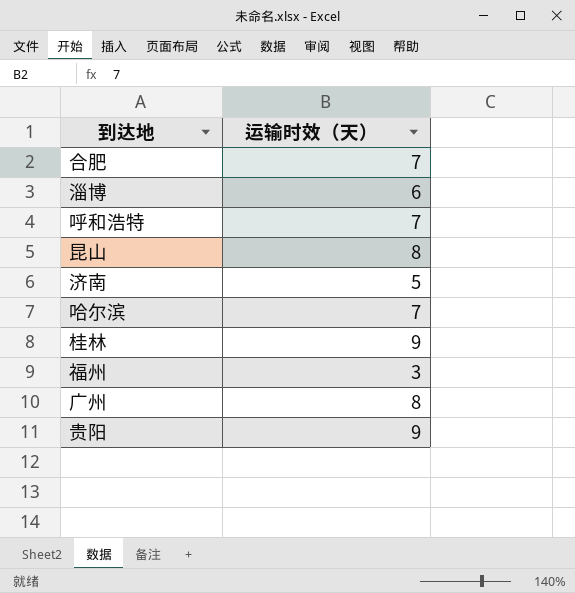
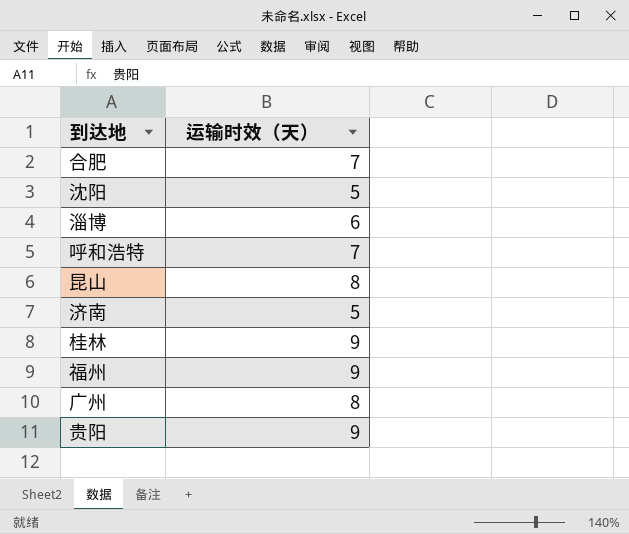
row 哈尔滨: 7 -> none
row 沈阳: none -> 5
福州 | 运输时效（天）: 3 -> 9

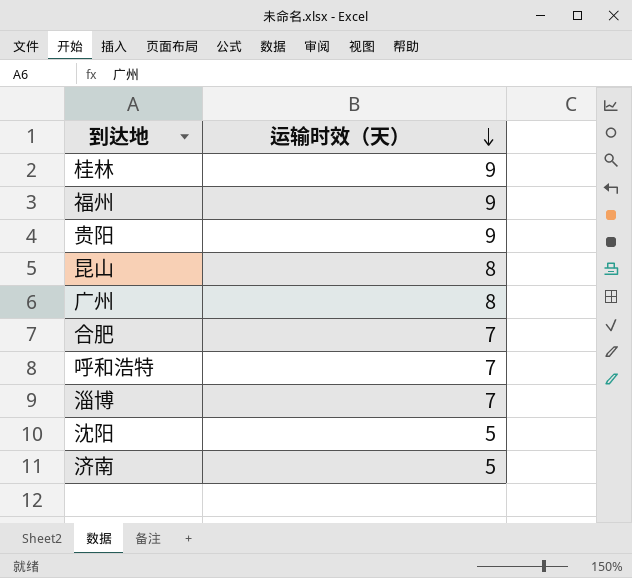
row order: none -> 运输时效（天） descending
淄博 | 运输时效（天）: 6 -> 7

